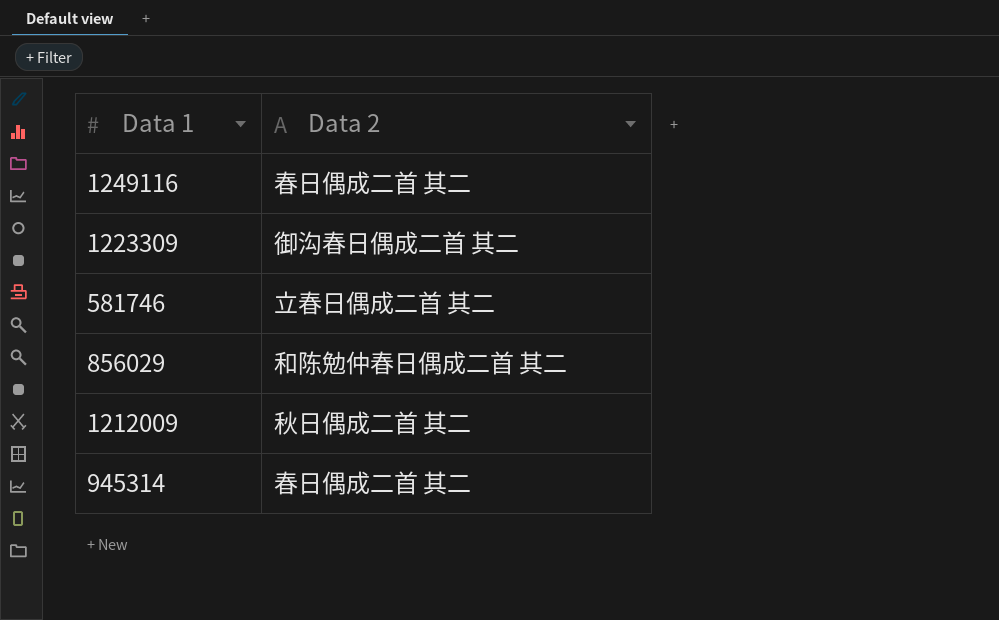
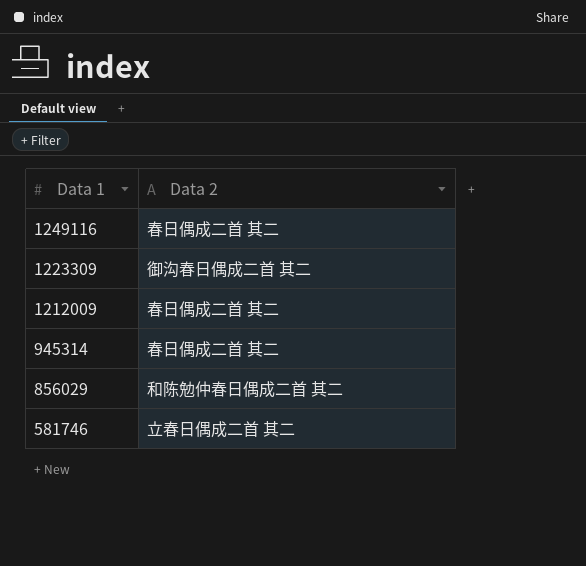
row order: none -> Data 1 descending
1212009 | Data 2: 秋日偶成二首 其二 -> 春日偶成二首 其二

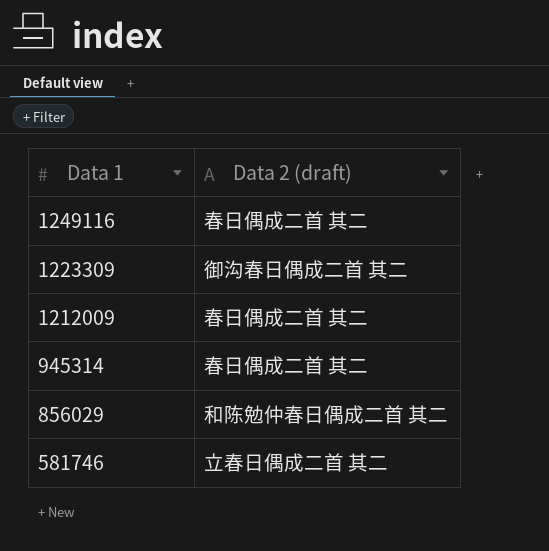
column name: Data 2 -> Data 2 (draft)

